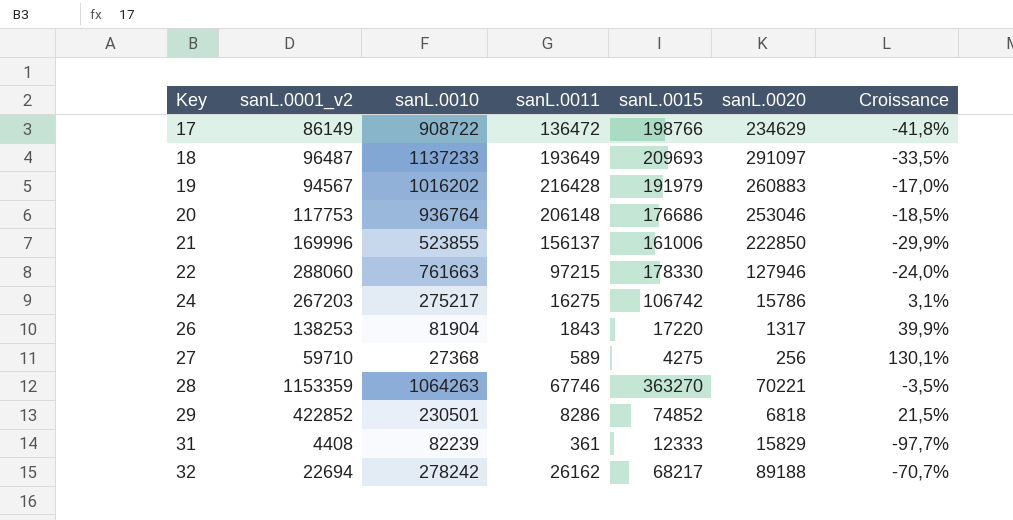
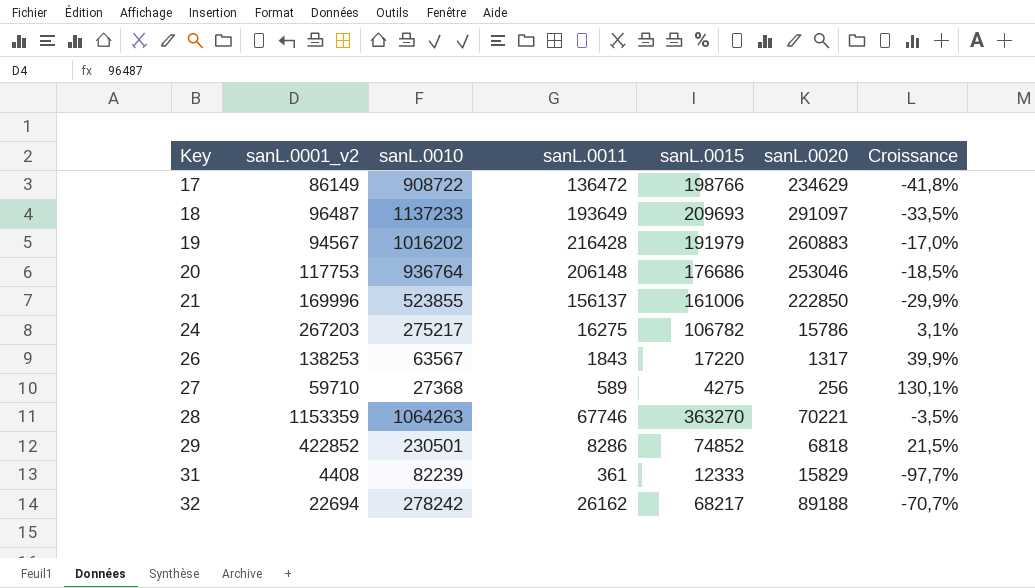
row 22: 288060 | 761663 | 97215 | 178330 | 127946 | -24,0% -> none
24 | sanL.0015: 106742 -> 106782
26 | sanL.0010: 81904 -> 63567

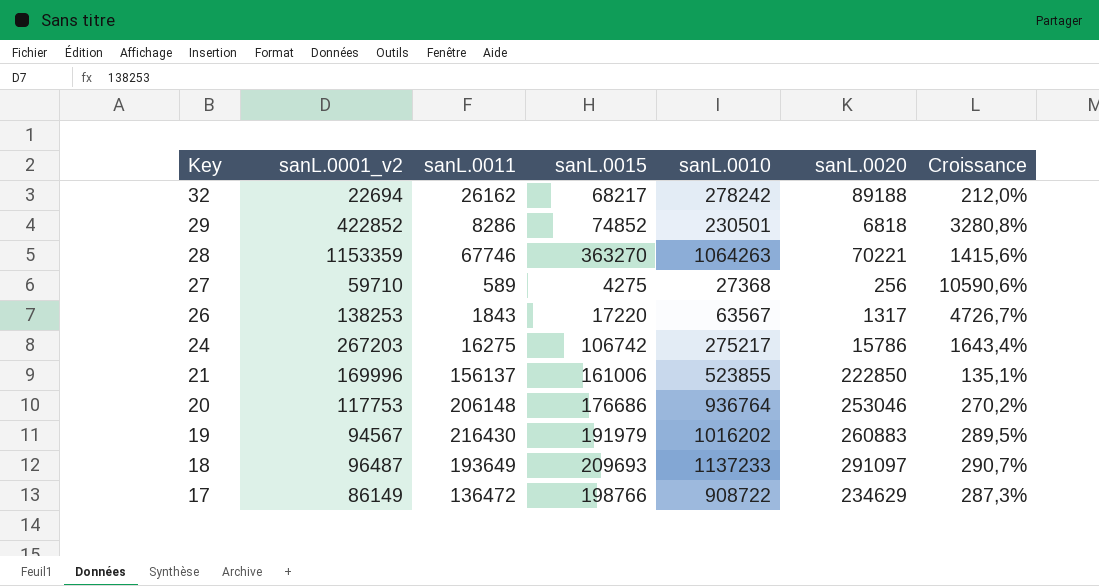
row order: Key ascending -> Key descending
column sanL.0010 | position: 3 -> 5
column Croissance | formula: ([sanL.0011] - [sanL.0020]) / [sanL.0020] -> ([sanL.0010] - [sanL.0020]) / [sanL.0020]
row 31: 4408 | 82239 | 361 | 12333 | 15829 | -97,7% -> none
24 | sanL.0015: 106782 -> 106742
19 | sanL.0011: 216428 -> 216430

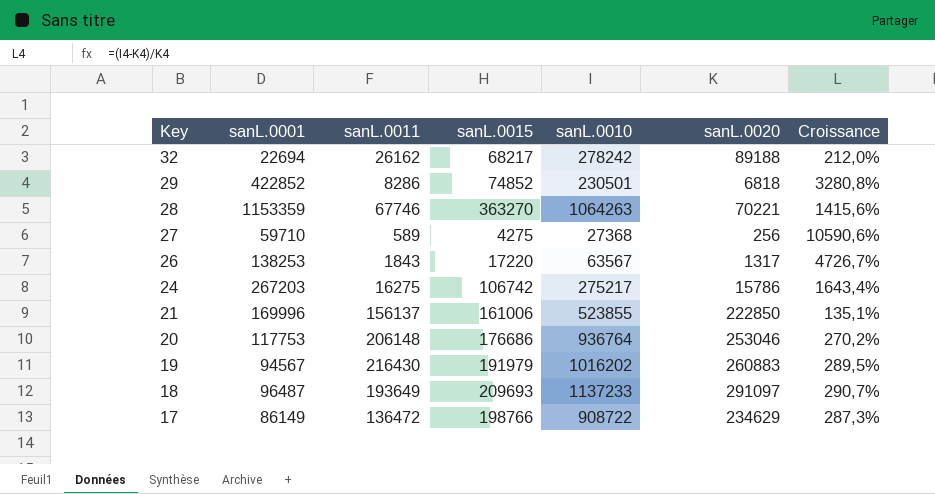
column name: sanL.0001_v2 -> sanL.0001

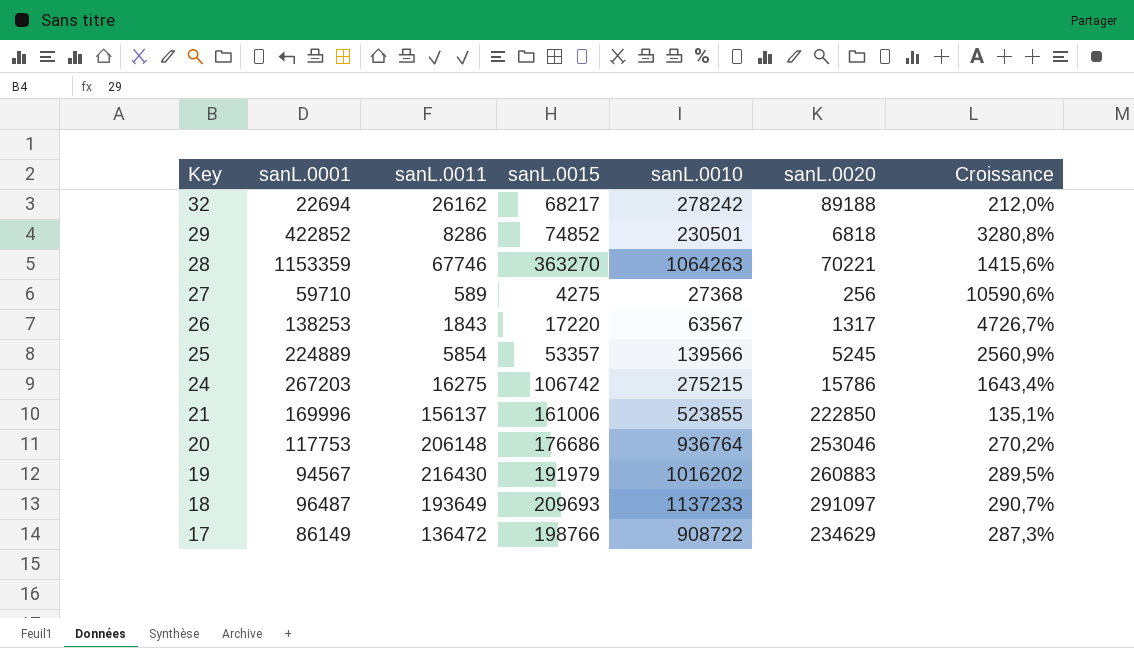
row 25: none -> 224889 | 5854 | 53357 | 139566 | 5245 | 2560,9%
24 | sanL.0010: 275217 -> 275215

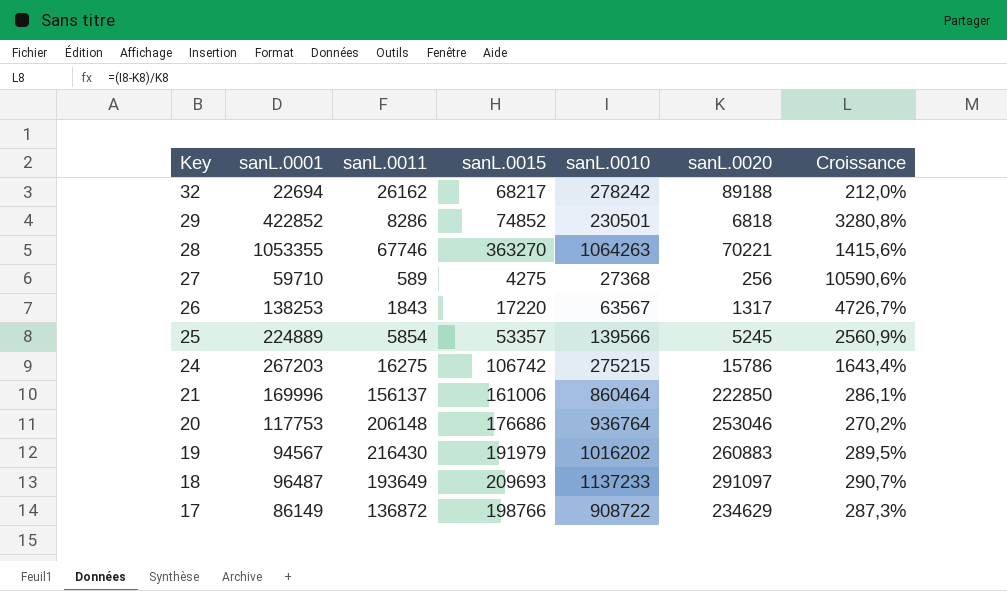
28 | sanL.0001: 1153359 -> 1053355
21 | sanL.0010: 523855 -> 860464
21 | Croissance: 135,1% -> 286,1%
17 | sanL.0011: 136472 -> 136872

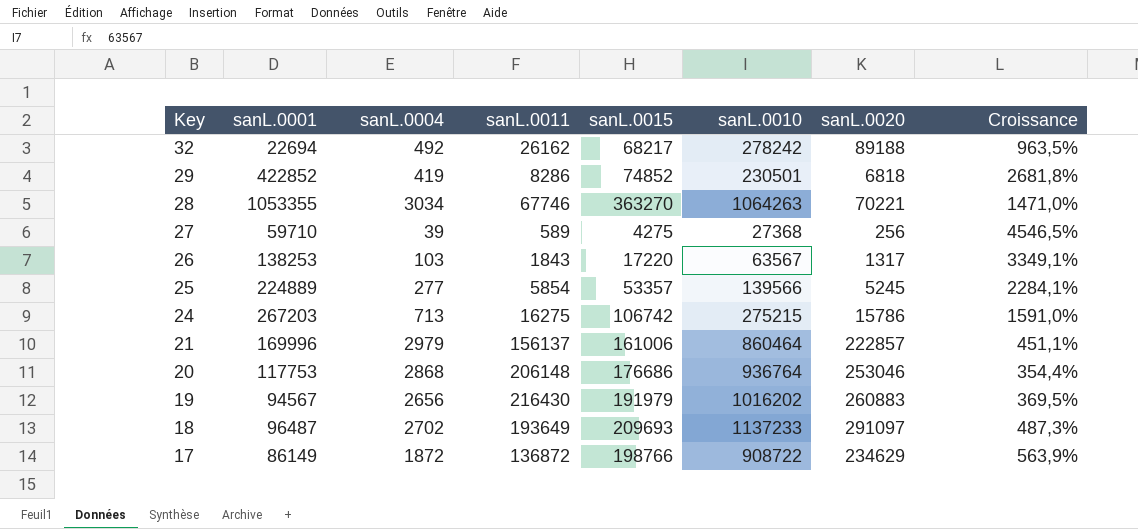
column sanL.0004 | position: none -> 3
column Croissance | formula: ([sanL.0010] - [sanL.0020]) / [sanL.0020] -> ([sanL.0010] - [sanL.0011]) / [sanL.0011]
21 | sanL.0020: 222850 -> 222857

